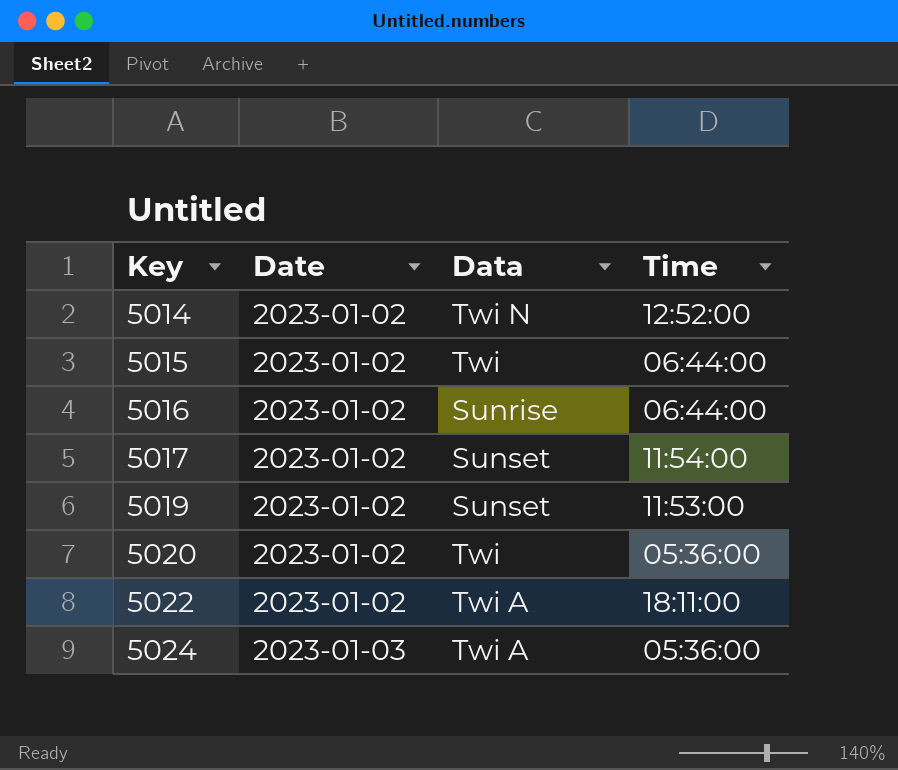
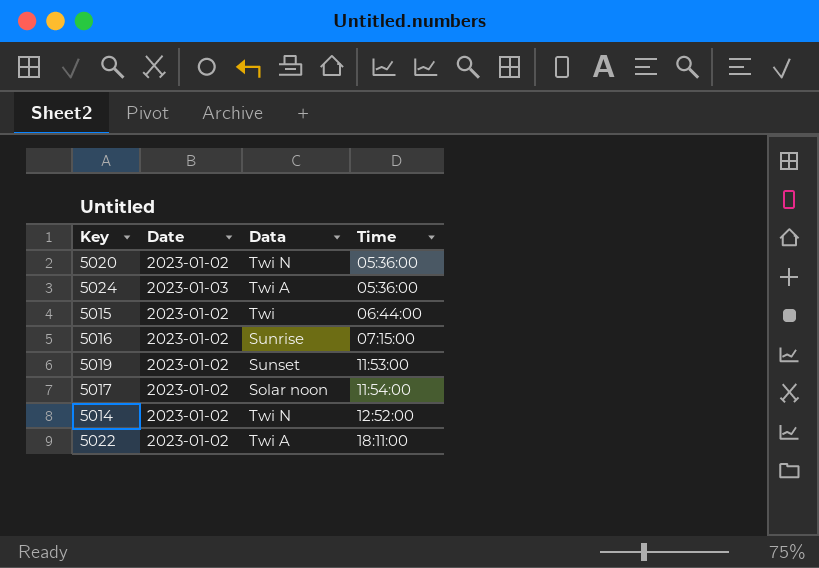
row order: Key ascending -> Time ascending
5020 | Data: Twi -> Twi N
5016 | Time: 06:44:00 -> 07:15:00
5017 | Data: Sunset -> Solar noon

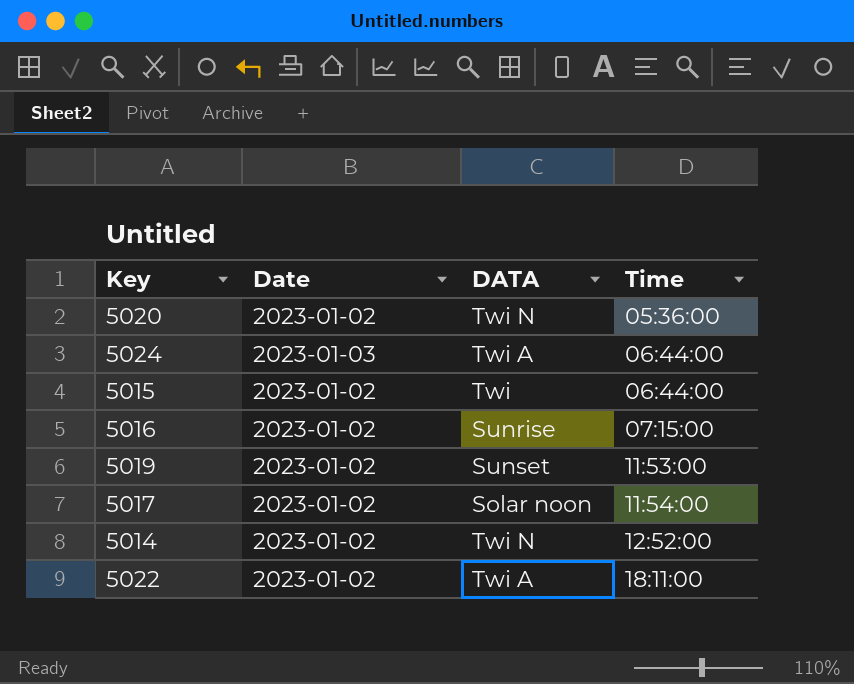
column name: Data -> DATA
5024 | Time: 05:36:00 -> 06:44:00

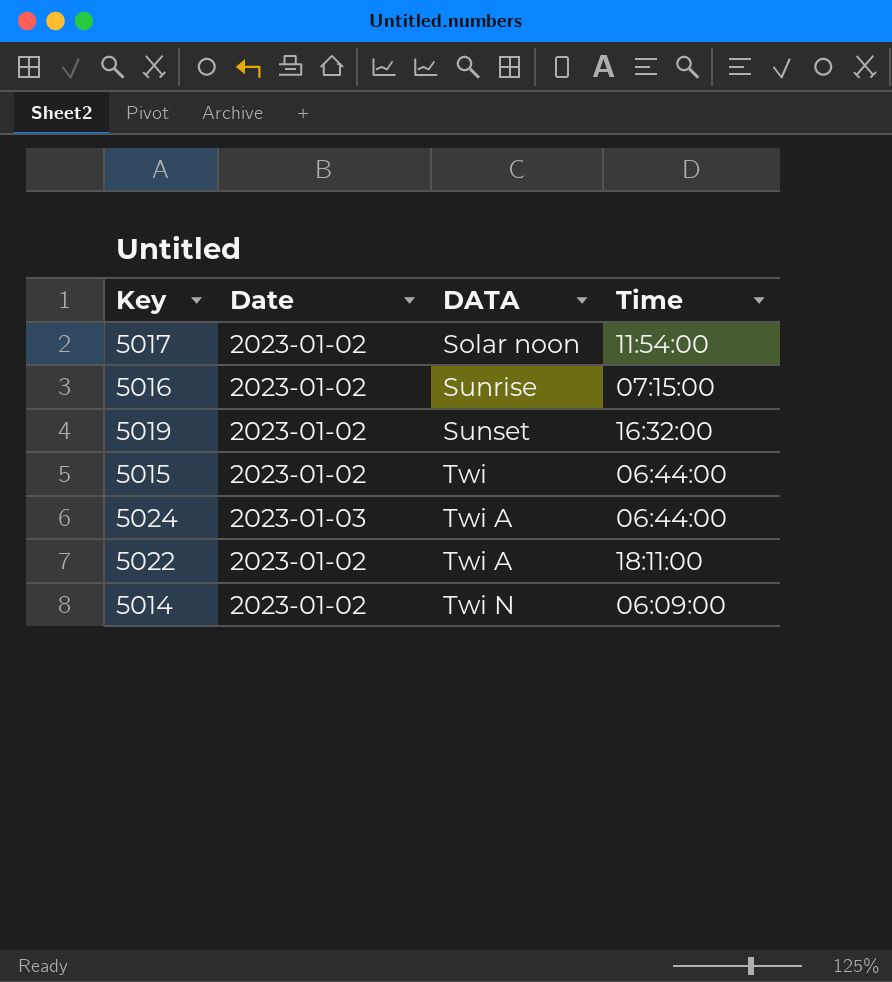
row order: Time ascending -> DATA ascending
row 5020: 2023-01-02 | Twi N | 05:36:00 -> none
5019 | Time: 11:53:00 -> 16:32:00
5014 | Time: 12:52:00 -> 06:09:00

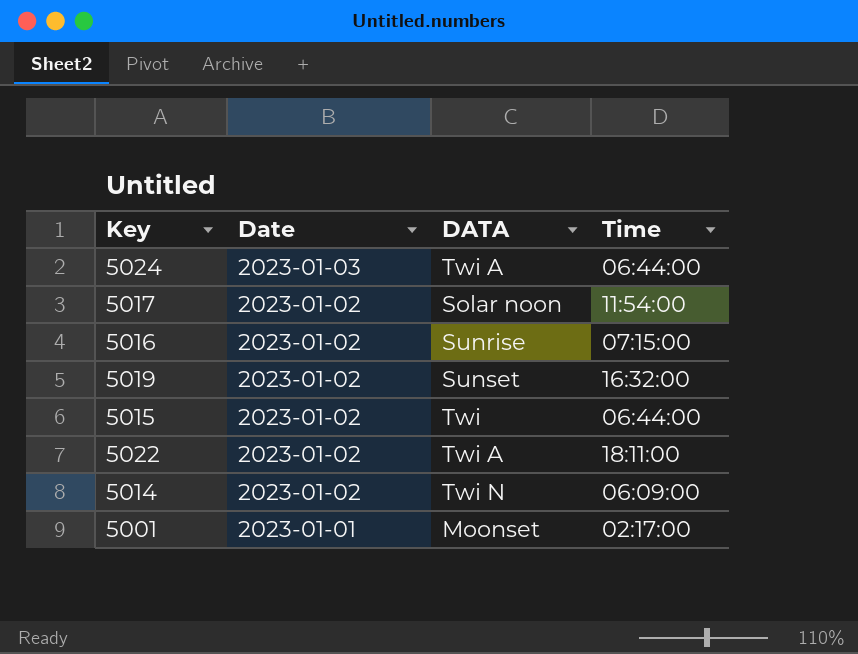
row order: DATA ascending -> Date descending
row 5001: none -> 2023-01-01 | Moonset | 02:17:00

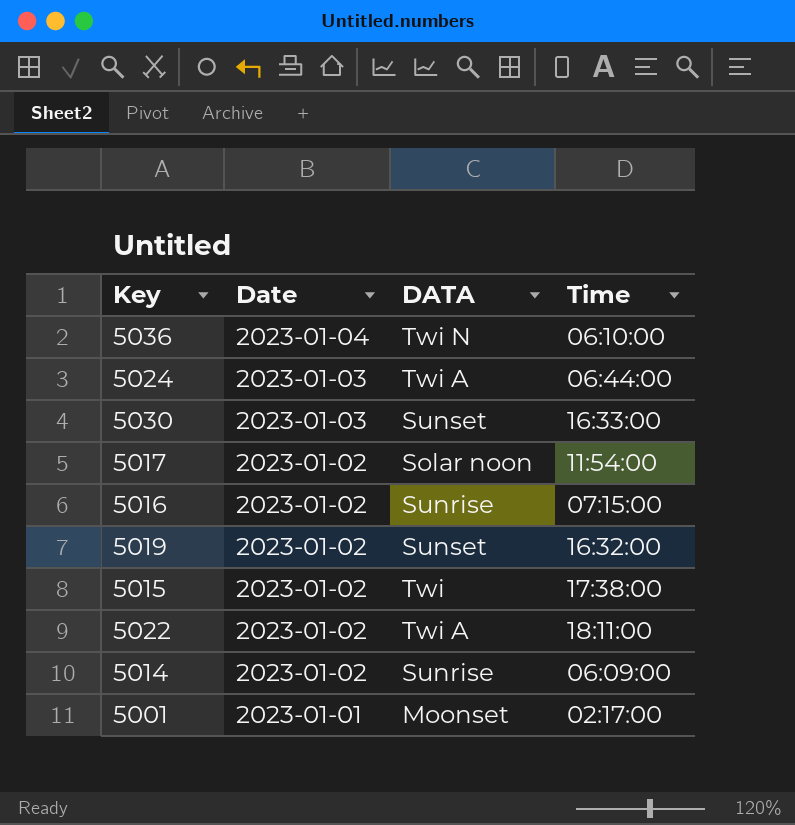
row 5036: none -> 2023-01-04 | Twi N | 06:10:00
row 5030: none -> 2023-01-03 | Sunset | 16:33:00
5015 | Time: 06:44:00 -> 17:38:00
5014 | DATA: Twi N -> Sunrise

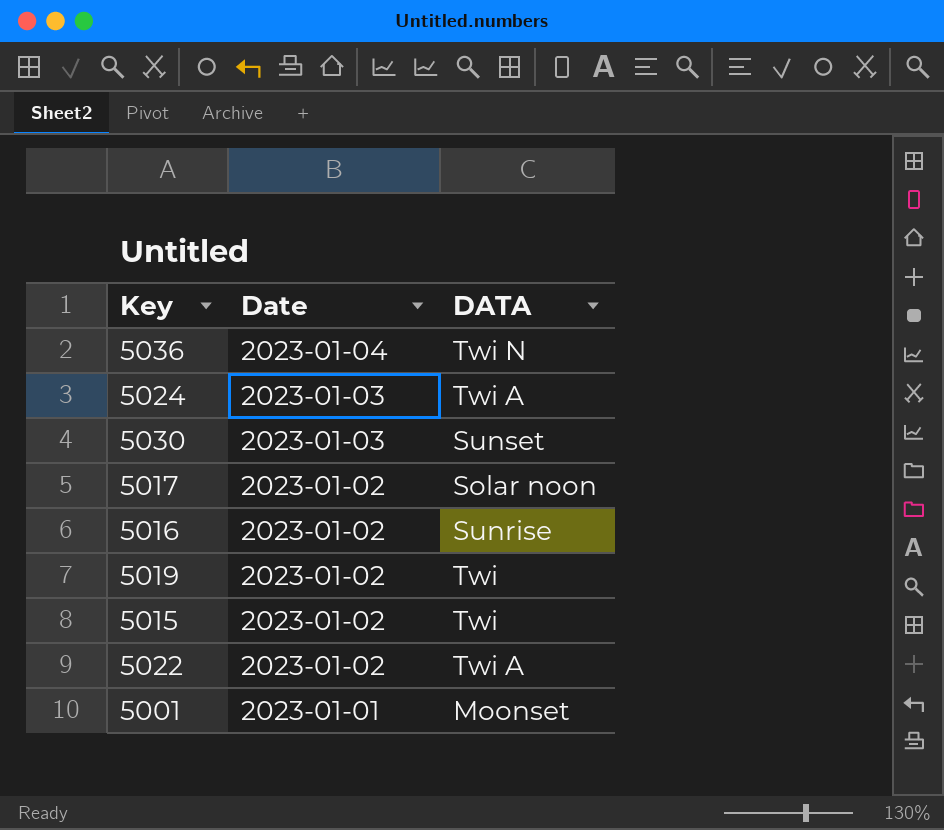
column Time | position: 4 -> none
row 5014: 2023-01-02 | Sunrise | 06:09:00 -> none
5019 | DATA: Sunset -> Twi

